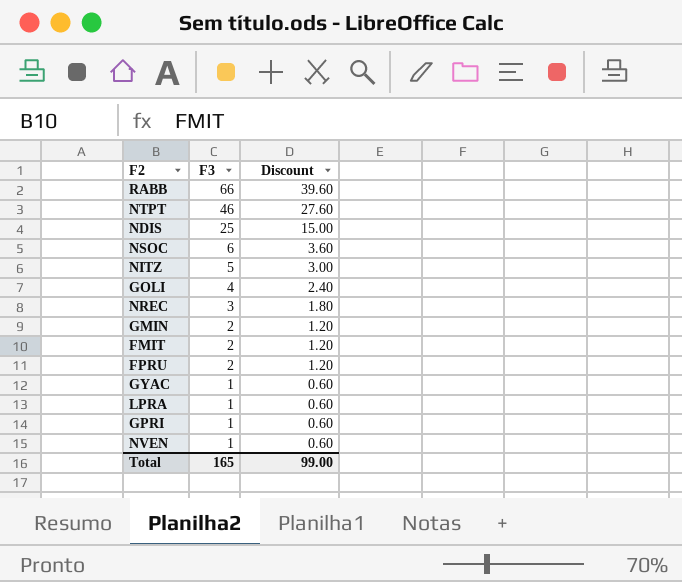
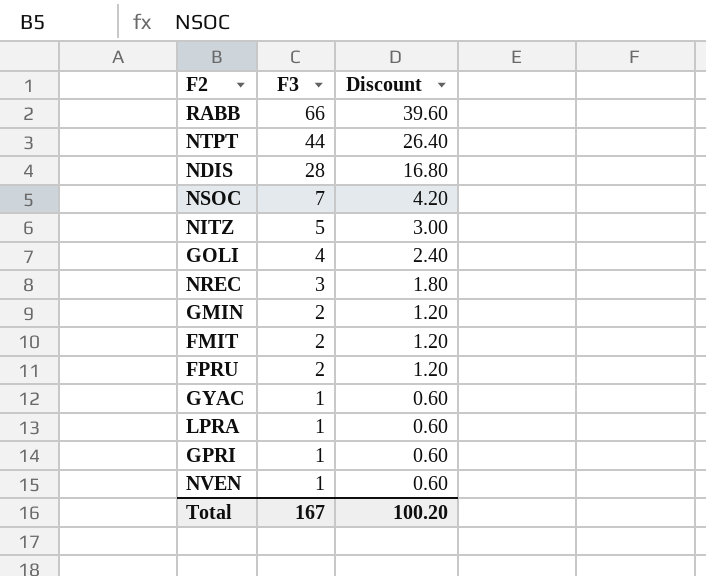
NTPT | F3: 46 -> 44
NTPT | Discount: 27.60 -> 26.40
NDIS | F3: 25 -> 28
NDIS | Discount: 15.00 -> 16.80
NSOC | F3: 6 -> 7
NSOC | Discount: 3.60 -> 4.20
Total | F3: 165 -> 167
Total | Discount: 99.00 -> 100.20

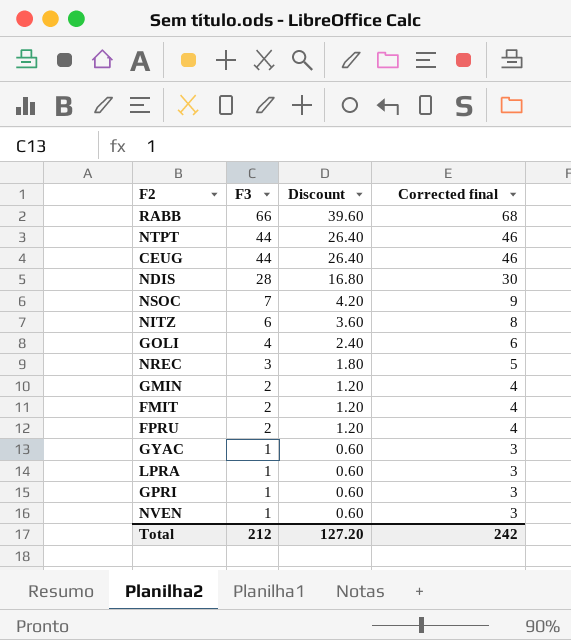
column Corrected final | formula: none -> [F3] + 2
row CEUG: none -> 44 | 26.40 | 46
NITZ | F3: 5 -> 6
NITZ | Discount: 3.00 -> 3.60
Total | F3: 167 -> 212
Total | Discount: 100.20 -> 127.20

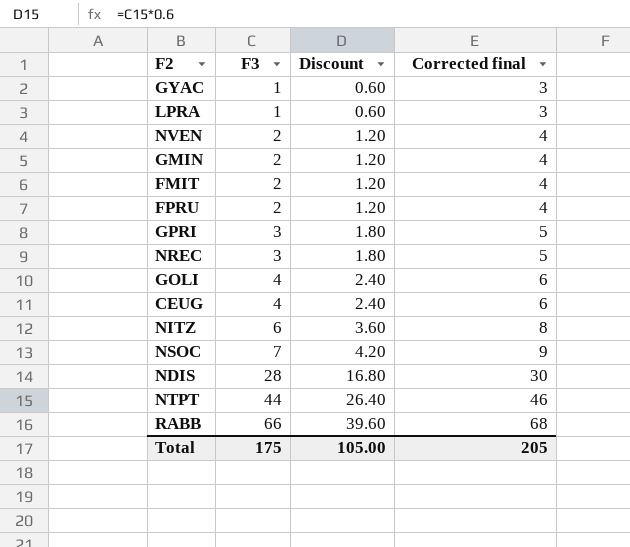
row order: F3 descending -> F3 ascending
NVEN | F3: 1 -> 2
NVEN | Discount: 0.60 -> 1.20
NVEN | Corrected final: 3 -> 4
GPRI | F3: 1 -> 3
GPRI | Discount: 0.60 -> 1.80
GPRI | Corrected final: 3 -> 5
CEUG | F3: 44 -> 4
CEUG | Discount: 26.40 -> 2.40
CEUG | Corrected final: 46 -> 6
Total | F3: 212 -> 175
Total | Discount: 127.20 -> 105.00
Total | Corrected final: 242 -> 205

